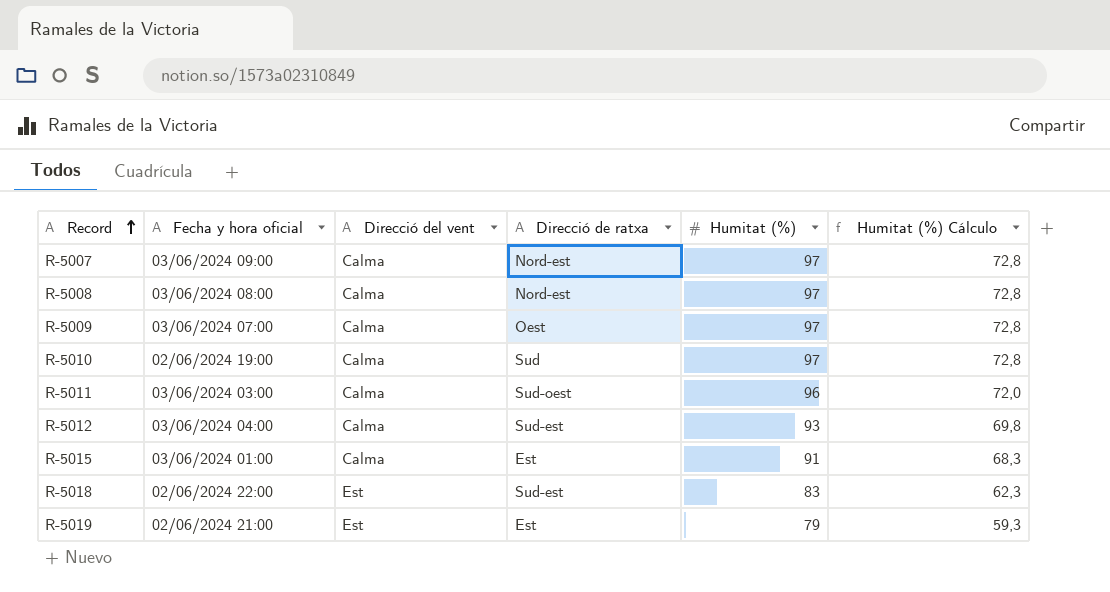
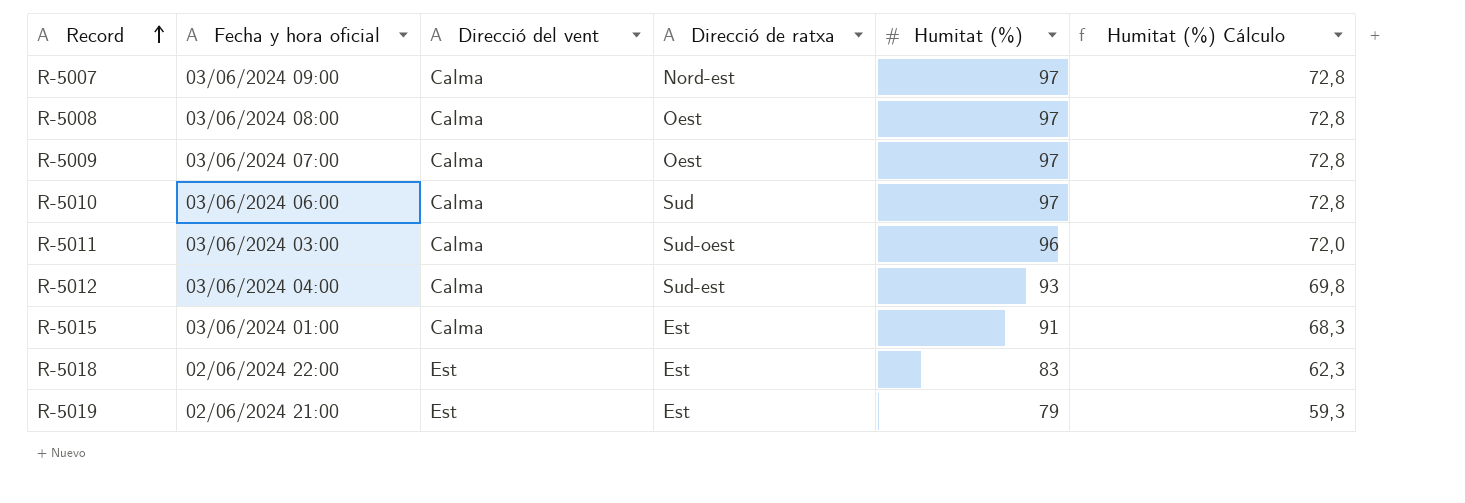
R-5008 | Direcció de ratxa: Nord-est -> Oest
R-5010 | Fecha y hora oficial: 02/06/2024 19:00 -> 03/06/2024 06:00
R-5018 | Direcció de ratxa: Sud-est -> Est

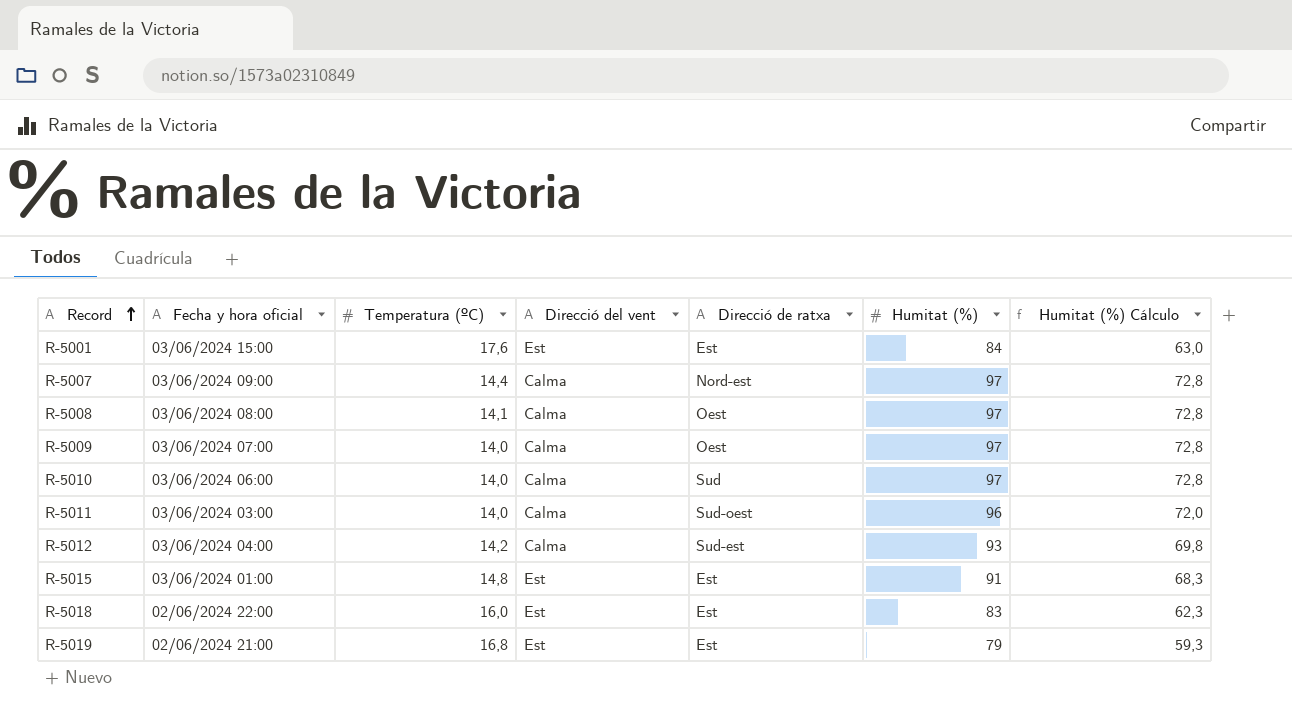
column Temperatura (ºC) | position: none -> 3
row R-5001: none -> 03/06/2024 15:00 | 17,6 | Est | Est | 84 | 63,0
R-5015 | Direcció del vent: Calma -> Est

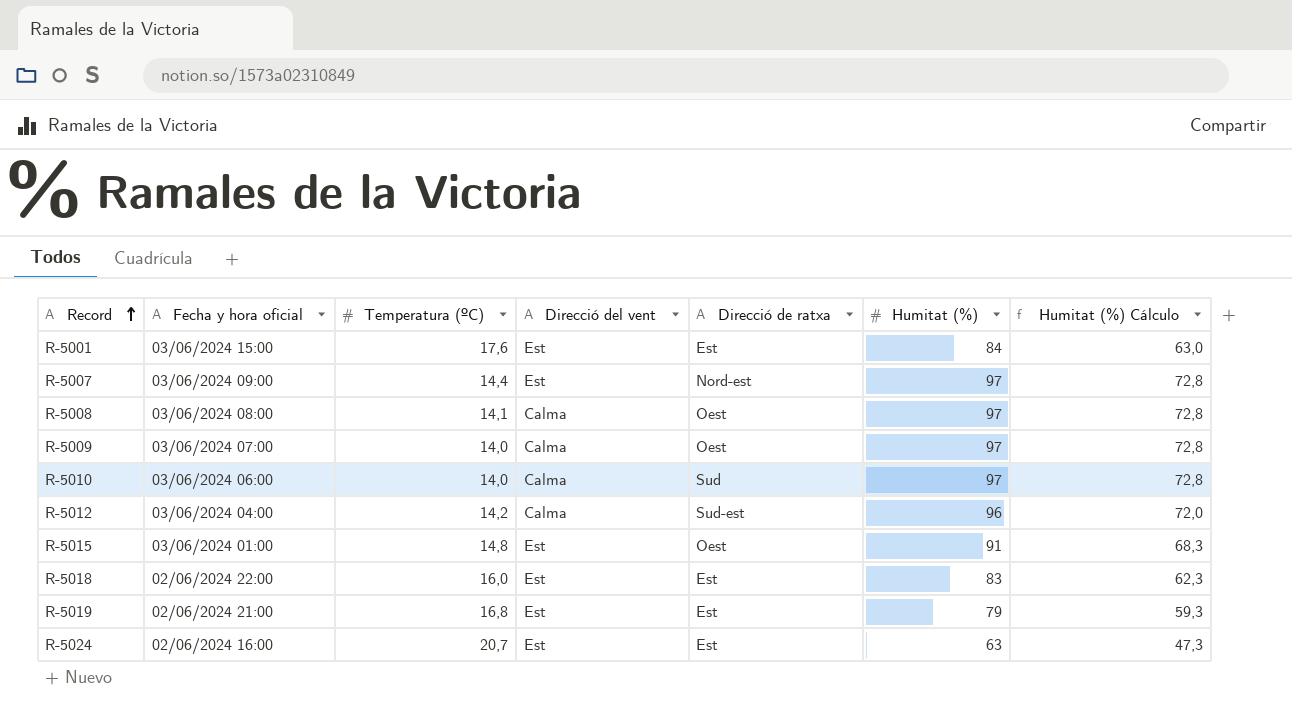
row R-5011: 03/06/2024 03:00 | 14,0 | Calma | Sud-oest | 96 | 72,0 -> none
R-5007 | Direcció del vent: Calma -> Est
R-5012 | Humitat (%): 93 -> 96
R-5012 | Humitat (%) Cálculo: 69,8 -> 72,0
R-5015 | Direcció de ratxa: Est -> Oest
row R-5024: none -> 02/06/2024 16:00 | 20,7 | Est | Est | 63 | 47,3

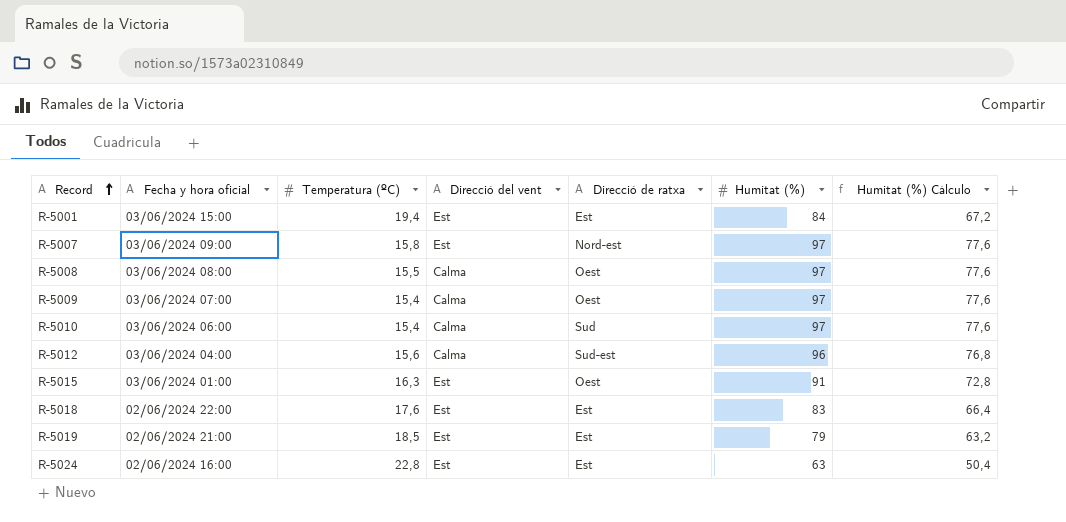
column Humitat (%) Cálculo | formula: [Humitat (%)] * 0,75 -> [Humitat (%)] * 0,8
R-5001 | Temperatura (ºC): 17,6 -> 19,4
R-5007 | Temperatura (ºC): 14,4 -> 15,8
R-5008 | Temperatura (ºC): 14,1 -> 15,5
R-5009 | Temperatura (ºC): 14,0 -> 15,4
R-5010 | Temperatura (ºC): 14,0 -> 15,4
R-5012 | Temperatura (ºC): 14,2 -> 15,6
R-5015 | Temperatura (ºC): 14,8 -> 16,3
R-5018 | Temperatura (ºC): 16,0 -> 17,6
R-5019 | Temperatura (ºC): 16,8 -> 18,5
R-5024 | Temperatura (ºC): 20,7 -> 22,8

